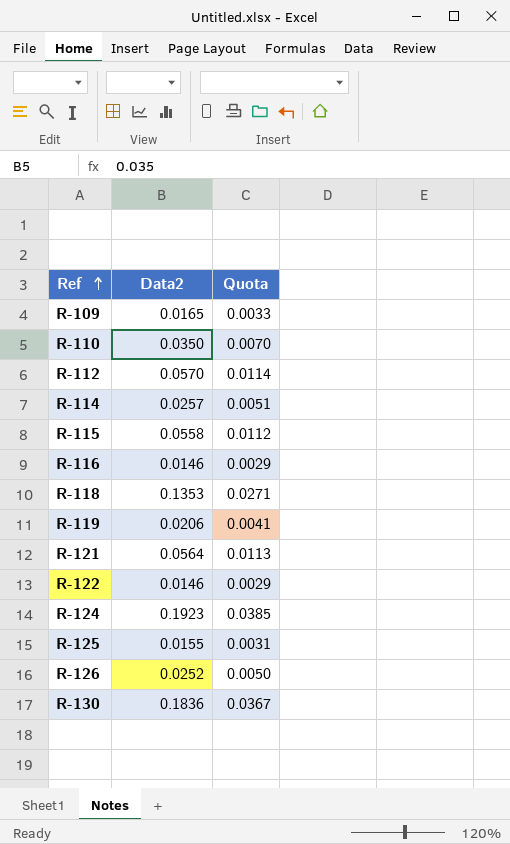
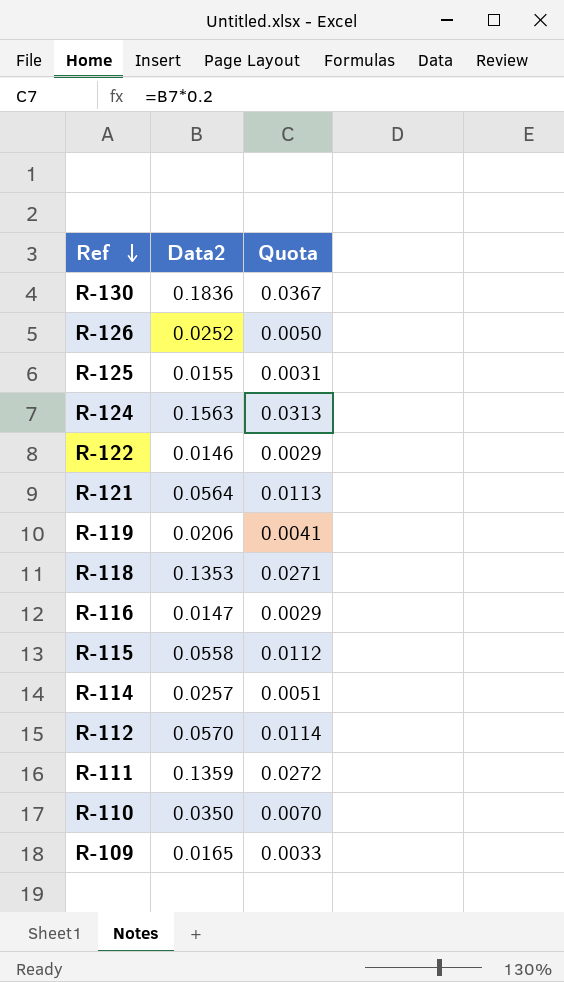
row order: Ref ascending -> Ref descending
R-124 | Data2: 0.1923 -> 0.1563
R-124 | Quota: 0.0385 -> 0.0313
R-116 | Data2: 0.0146 -> 0.0147
row R-111: none -> 0.1359 | 0.0272

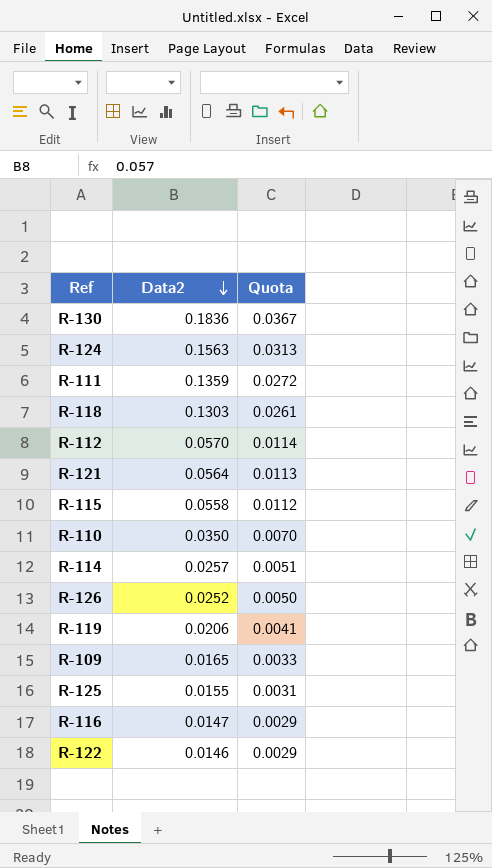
row order: Ref descending -> Data2 descending
R-118 | Data2: 0.1353 -> 0.1303
R-118 | Quota: 0.0271 -> 0.0261

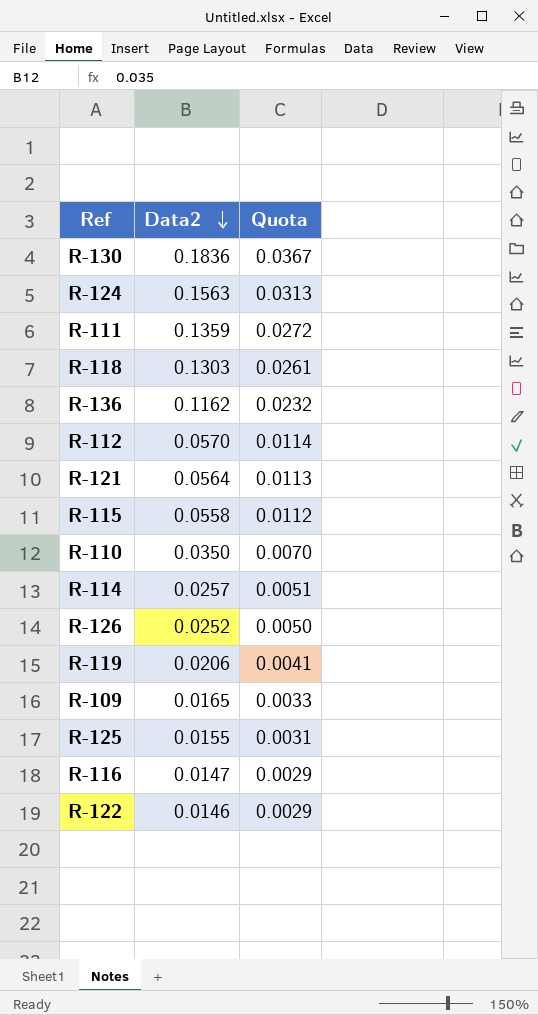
row R-136: none -> 0.1162 | 0.0232

